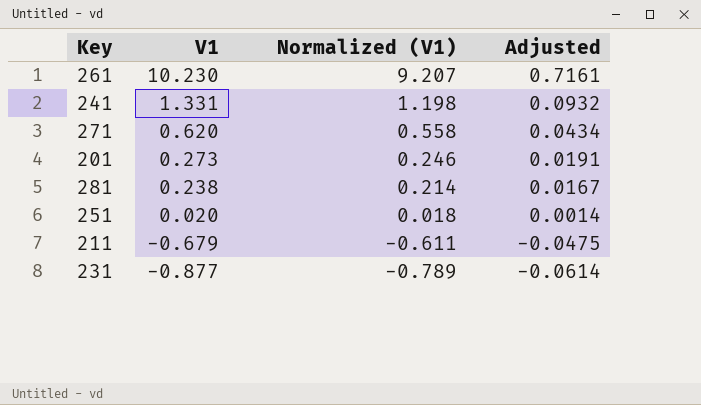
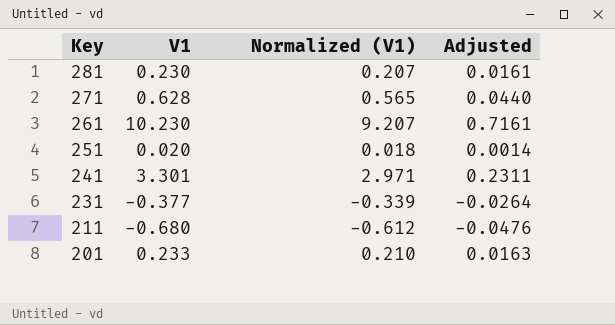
row order: V1 descending -> Key descending
281 | V1: 0.238 -> 0.230
281 | Normalized (V1): 0.214 -> 0.207
281 | Adjusted: 0.0167 -> 0.0161
271 | V1: 0.620 -> 0.628
271 | Normalized (V1): 0.558 -> 0.565
271 | Adjusted: 0.0434 -> 0.0440
241 | V1: 1.331 -> 3.301
241 | Normalized (V1): 1.198 -> 2.971
241 | Adjusted: 0.0932 -> 0.2311
231 | V1: -0.877 -> -0.377
231 | Normalized (V1): -0.789 -> -0.339
231 | Adjusted: -0.0614 -> -0.0264
211 | V1: -0.679 -> -0.680
211 | Normalized (V1): -0.611 -> -0.612
211 | Adjusted: -0.0475 -> -0.0476
201 | V1: 0.273 -> 0.233
201 | Normalized (V1): 0.246 -> 0.210
201 | Adjusted: 0.0191 -> 0.0163

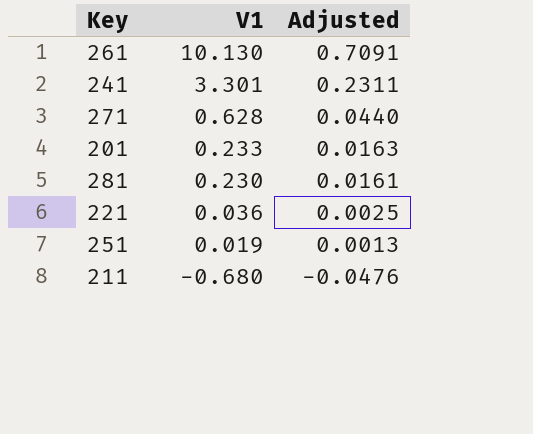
row order: Key descending -> V1 descending
column Normalized (V1) | formula: [V1] * 0.9 -> none
row 231: -0.377 | -0.339 | -0.0264 -> none
261 | V1: 10.230 -> 10.130
261 | Adjusted: 0.7161 -> 0.7091
row 221: none -> 0.036 | 0.0025
251 | V1: 0.020 -> 0.019
251 | Adjusted: 0.0014 -> 0.0013

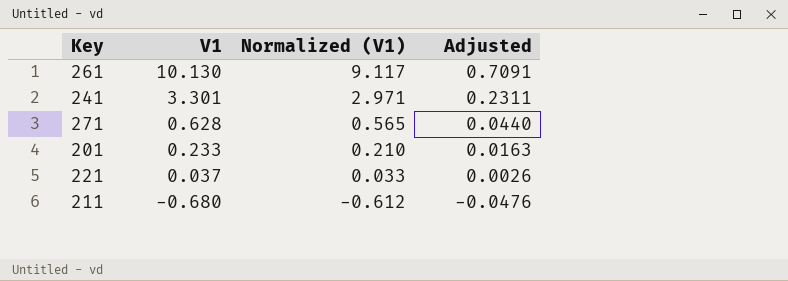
column Normalized (V1) | formula: none -> [V1] * 0.9
row 281: 0.230 | 0.0161 -> none
row 251: 0.019 | 0.0013 -> none
221 | V1: 0.036 -> 0.037
221 | Adjusted: 0.0025 -> 0.0026

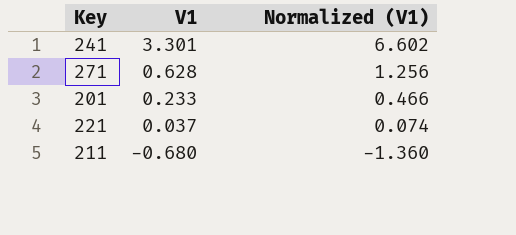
column Adjusted | formula: [V1] * 0.07 -> none
column Normalized (V1) | formula: [V1] * 0.9 -> [V1] * 2
row 261: 10.130 | 9.117 | 0.7091 -> none

